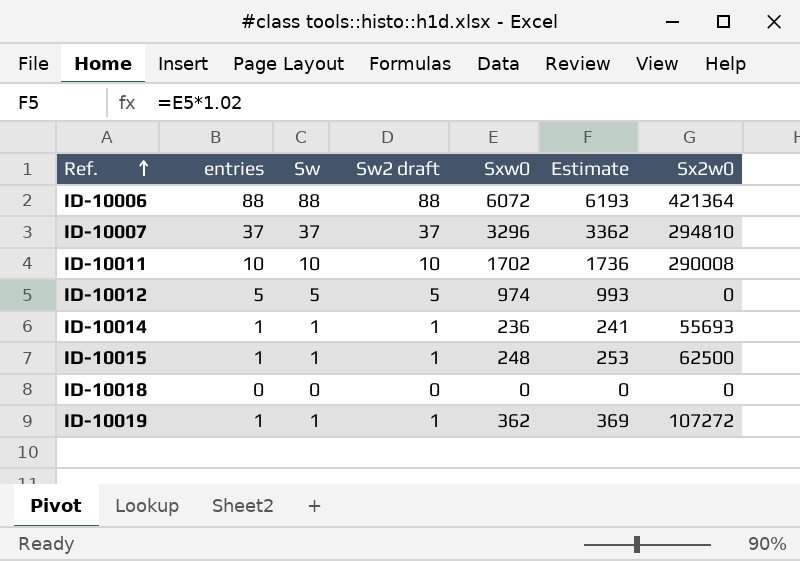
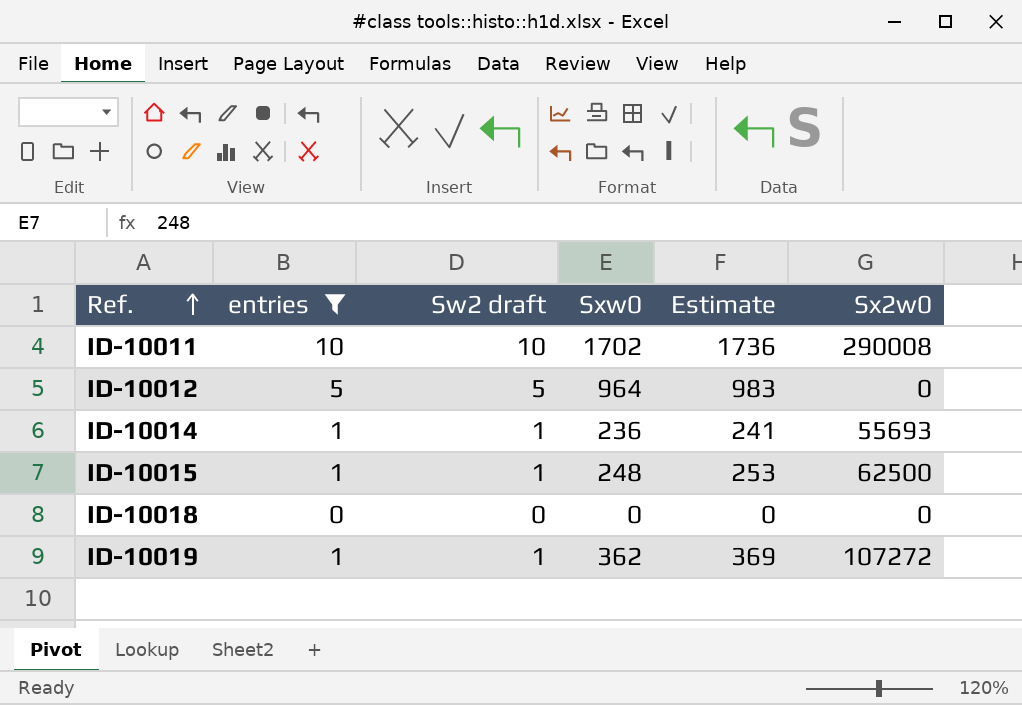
filter: none -> entries <= 10
column Sw | position: 3 -> none
ID-10012 | Sxw0: 974 -> 964
ID-10012 | Estimate: 993 -> 983

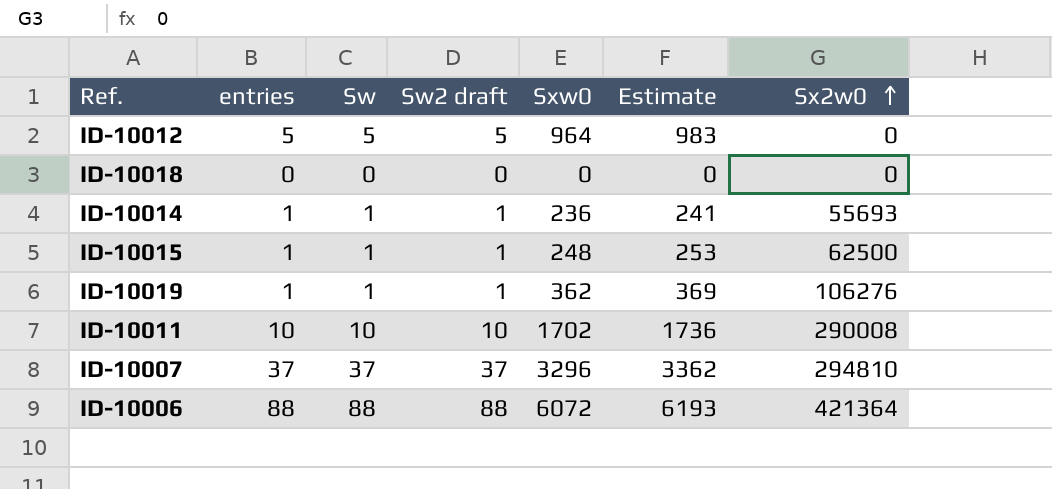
filter: entries <= 10 -> none
row order: Ref. ascending -> Sx2w0 ascending
column Sw | position: none -> 3
ID-10019 | Sx2w0: 107272 -> 106276

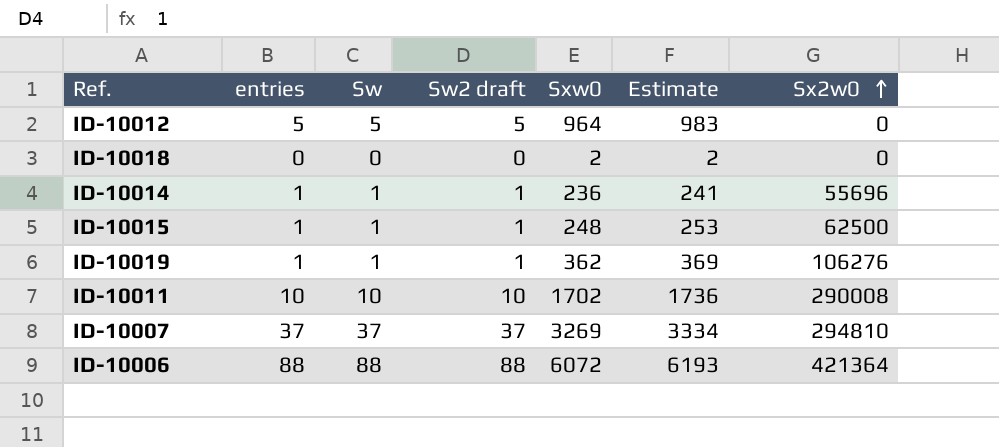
ID-10018 | Sxw0: 0 -> 2
ID-10018 | Estimate: 0 -> 2
ID-10014 | Sx2w0: 55693 -> 55696
ID-10007 | Sxw0: 3296 -> 3269
ID-10007 | Estimate: 3362 -> 3334

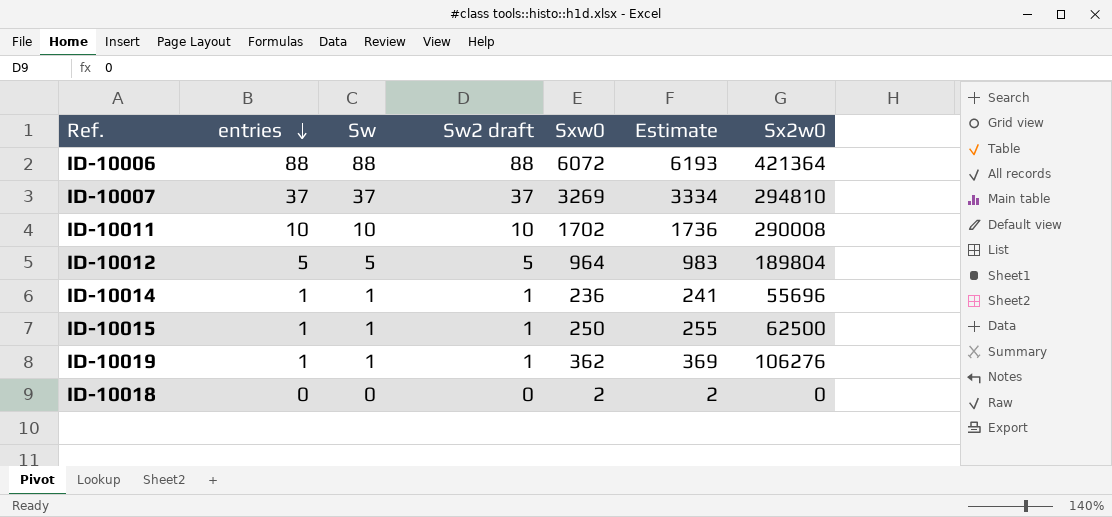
row order: Sx2w0 ascending -> entries descending
ID-10012 | Sx2w0: 0 -> 189804
ID-10015 | Sxw0: 248 -> 250
ID-10015 | Estimate: 253 -> 255

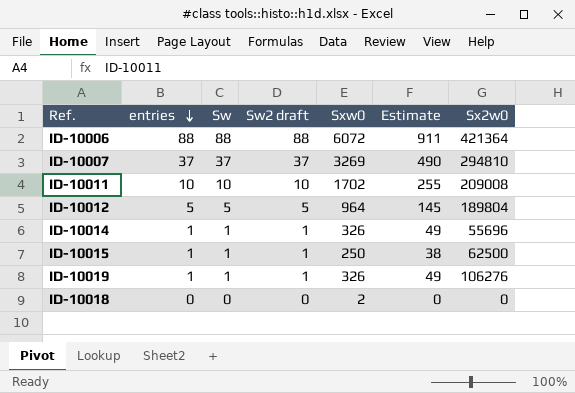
column Estimate | formula: [Sxw0] * 1.02 -> [Sxw0] * 0.15
ID-10011 | Sx2w0: 290008 -> 209008
ID-10014 | Sxw0: 236 -> 326
ID-10019 | Sxw0: 362 -> 326

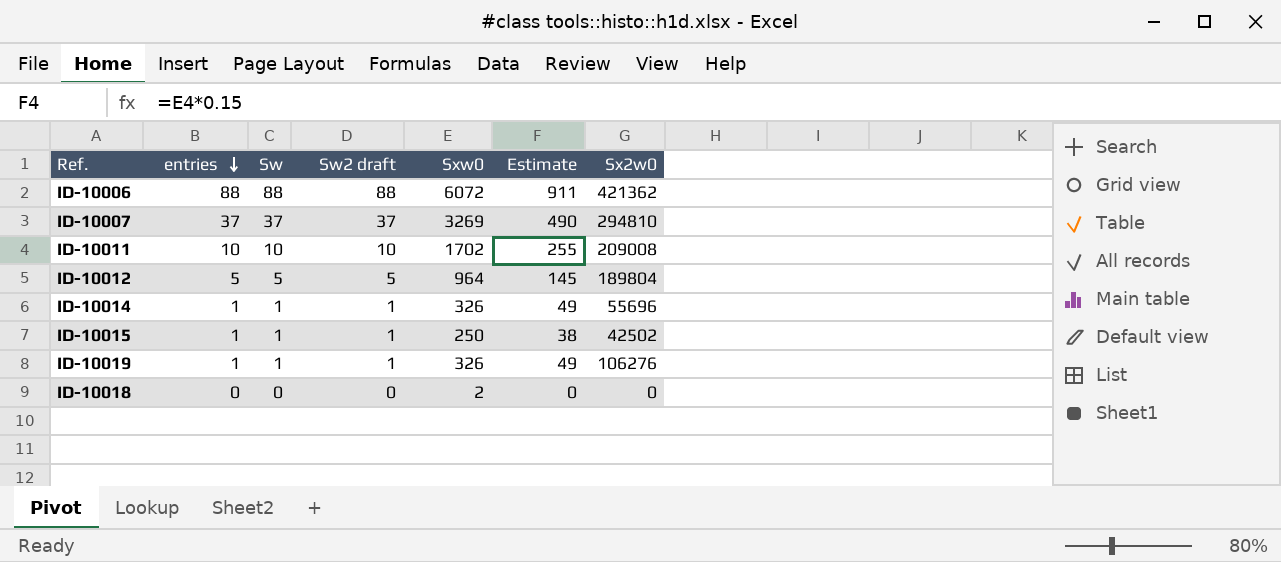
ID-10006 | Sx2w0: 421364 -> 421362
ID-10015 | Sx2w0: 62500 -> 42502

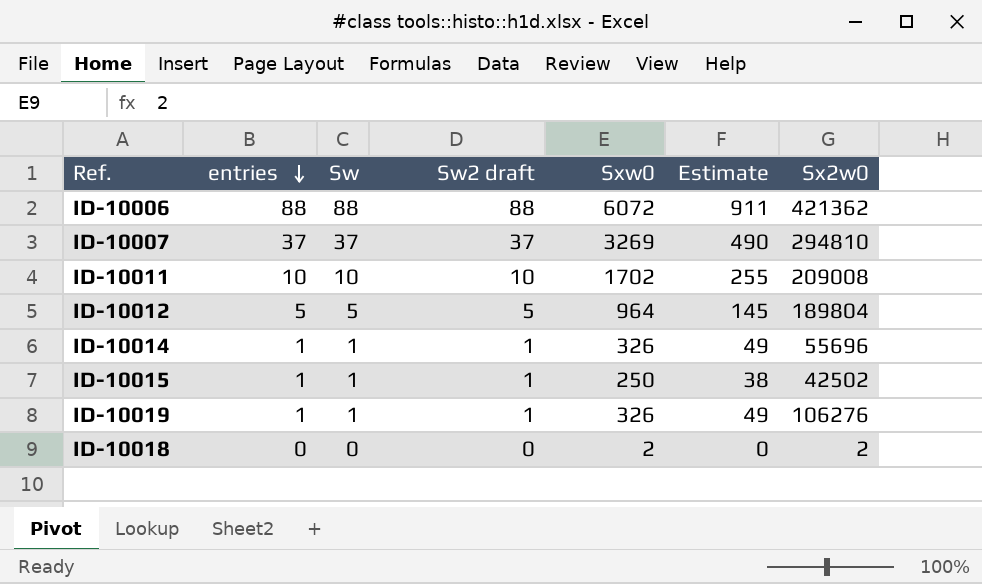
ID-10018 | Sx2w0: 0 -> 2

